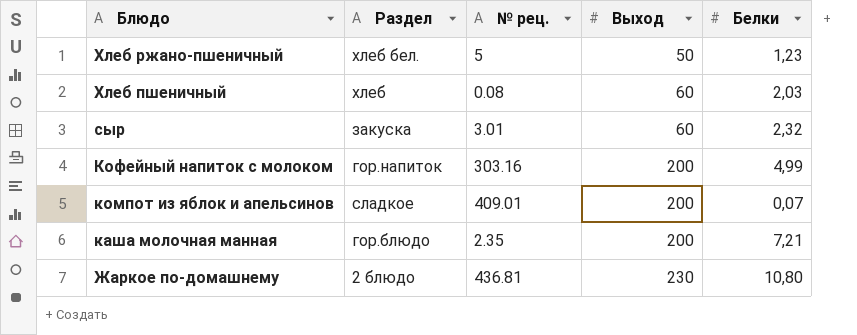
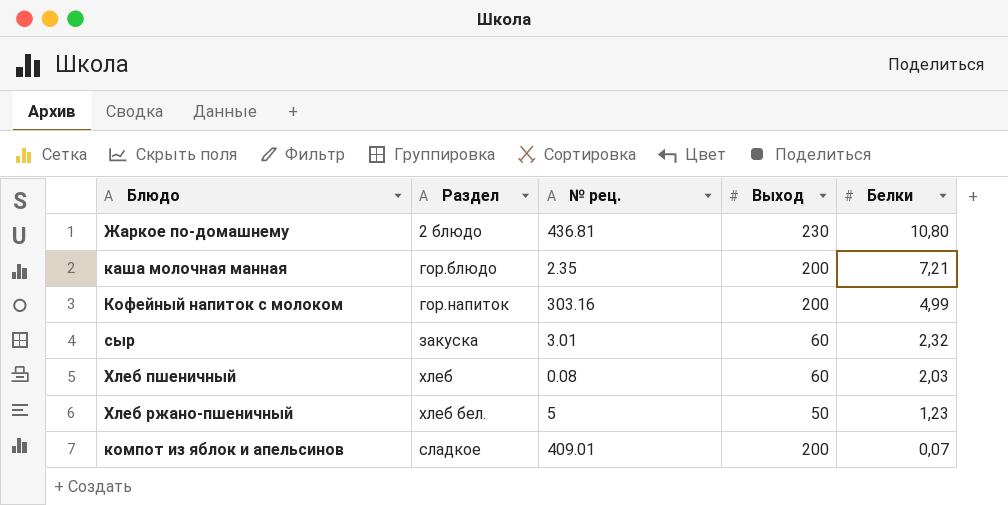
row order: Блюдо descending -> Белки descending

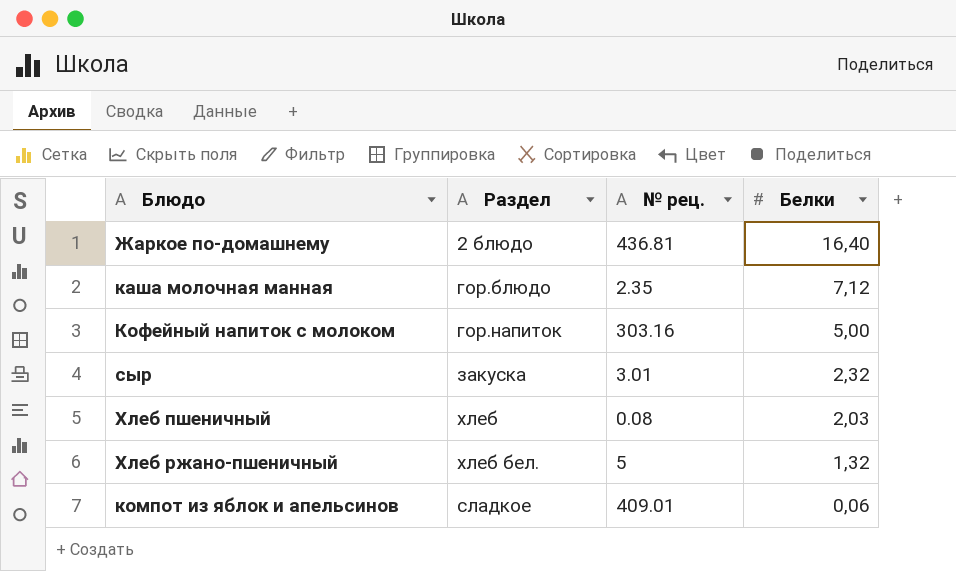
column Выход | position: 4 -> none
Жаркое по-домашнему | Белки: 10,80 -> 16,40
каша молочная манная | Белки: 7,21 -> 7,12
Кофейный напиток с молоком | Белки: 4,99 -> 5,00
Хлеб ржано-пшеничный | Белки: 1,23 -> 1,32
компот из яблок и апельсинов | Белки: 0,07 -> 0,06

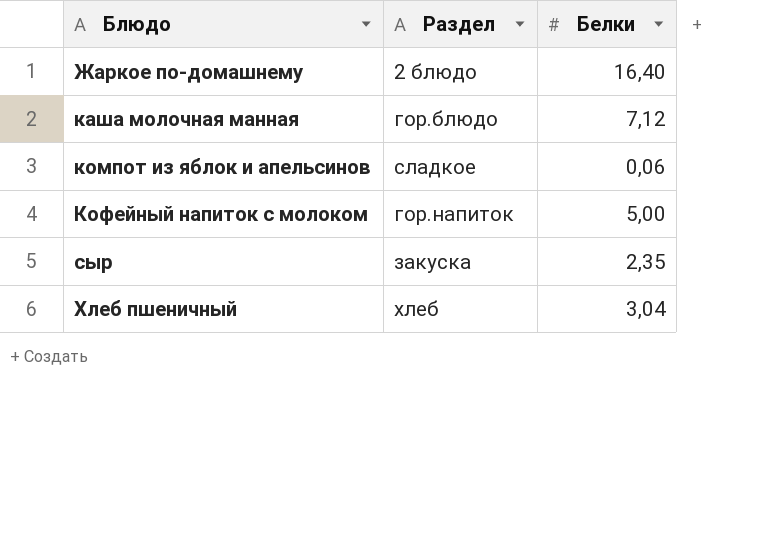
row order: Белки descending -> Блюдо ascending
column № рец. | position: 3 -> none
row Хлеб ржано-пшеничный: хлеб бел. | 5 | 1,32 -> none
сыр | Белки: 2,32 -> 2,35
Хлеб пшеничный | Белки: 2,03 -> 3,04

